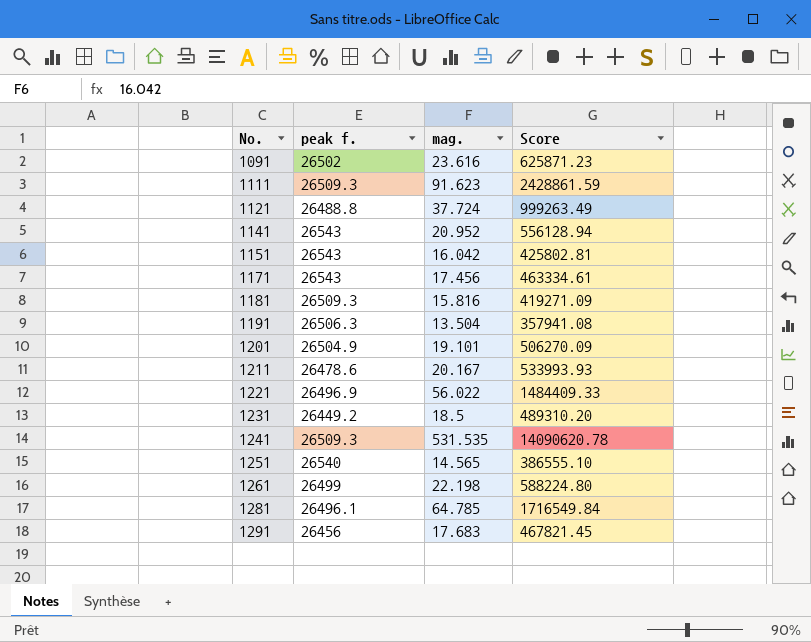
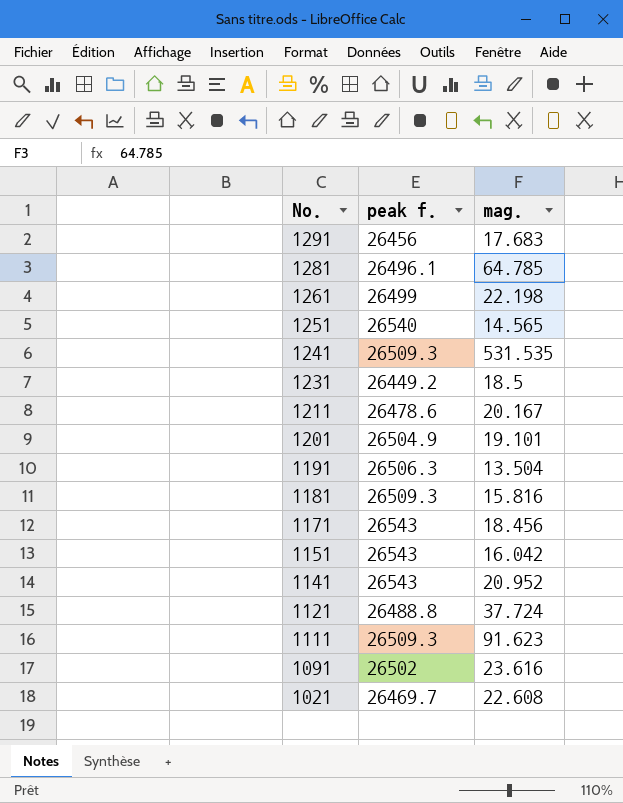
row order: No. ascending -> No. descending
column Score | formula: [peak f.] * [mag.] -> none
row 1221: 26496.9 | 56.022 | 1484409.33 -> none
1171 | mag.: 17.456 -> 18.456
row 1021: none -> 26469.7 | 22.608

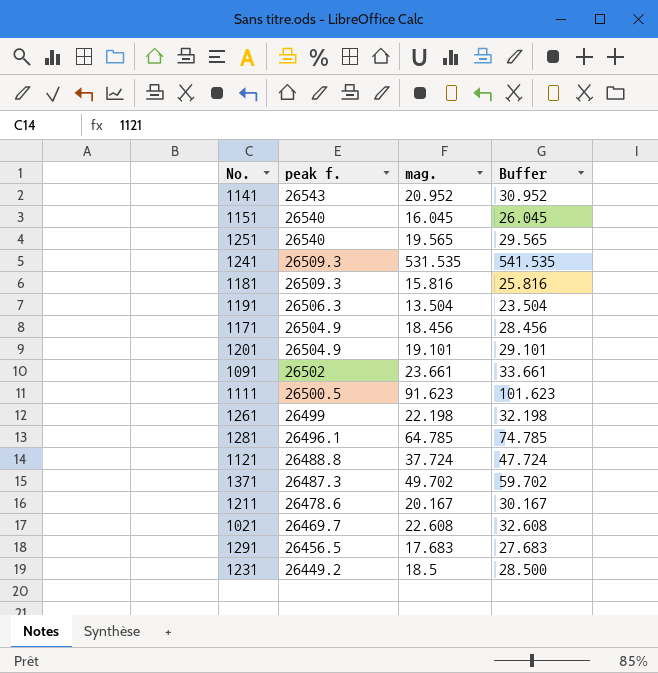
row order: No. descending -> peak f. descending
column Buffer | formula: none -> [mag.] + 10
1151 | peak f.: 26543 -> 26540
1151 | mag.: 16.042 -> 16.045
1251 | mag.: 14.565 -> 19.565
1171 | peak f.: 26543 -> 26504.9
1091 | mag.: 23.616 -> 23.661
1111 | peak f.: 26509.3 -> 26500.5
row 1371: none -> 26487.3 | 49.702 | 59.702
1291 | peak f.: 26456 -> 26456.5

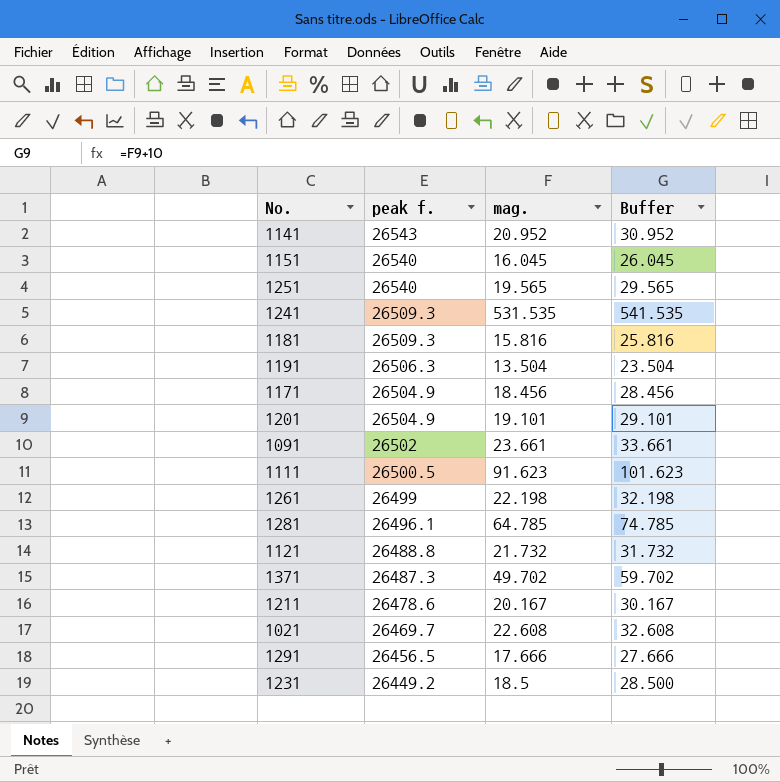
1121 | mag.: 37.724 -> 21.732
1121 | Buffer: 47.724 -> 31.732
1291 | mag.: 17.683 -> 17.666
1291 | Buffer: 27.683 -> 27.666

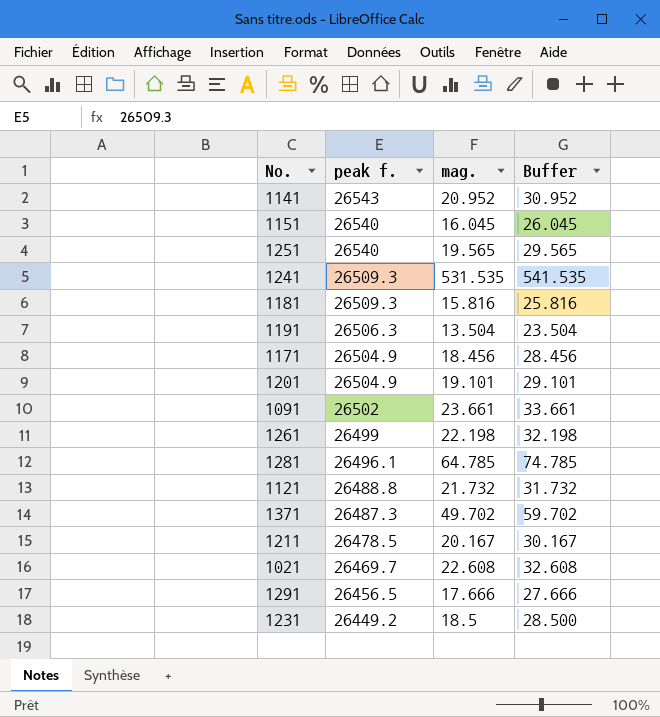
row 1111: 26500.5 | 91.623 | 101.623 -> none
1211 | peak f.: 26478.6 -> 26478.5

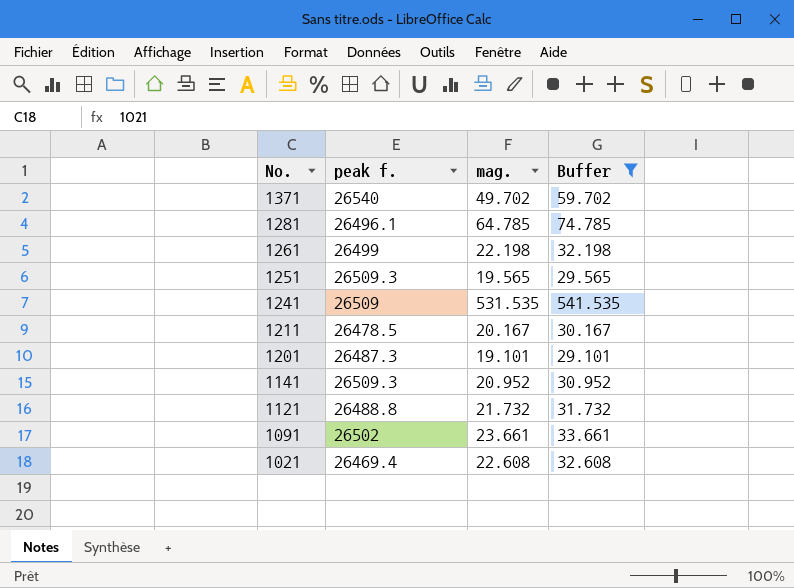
filter: none -> Buffer >= 29.101
row order: peak f. descending -> No. descending
1371 | peak f.: 26487.3 -> 26540
1251 | peak f.: 26540 -> 26509.3
1241 | peak f.: 26509.3 -> 26509
1201 | peak f.: 26504.9 -> 26487.3
1141 | peak f.: 26543 -> 26509.3
1021 | peak f.: 26469.7 -> 26469.4

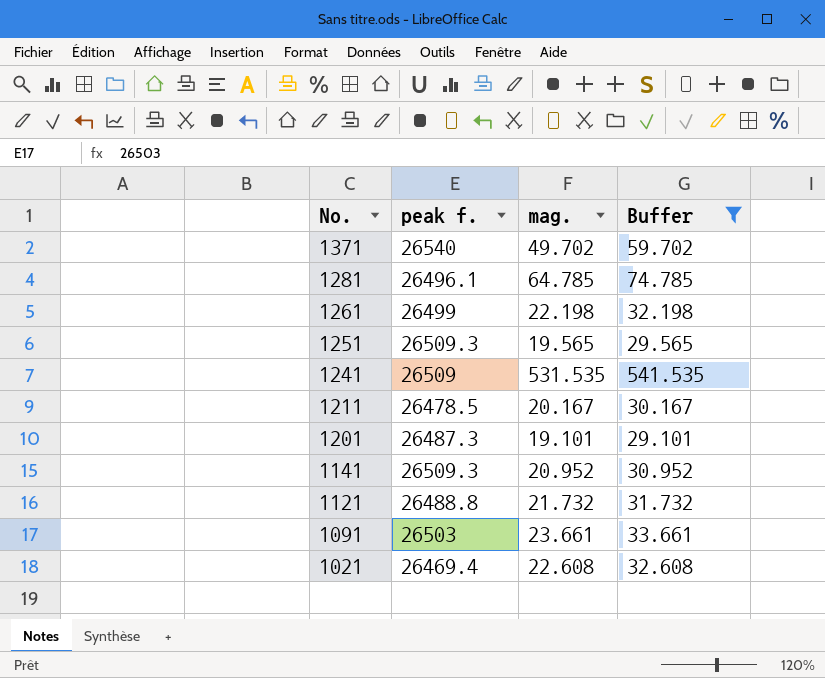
1091 | peak f.: 26502 -> 26503

